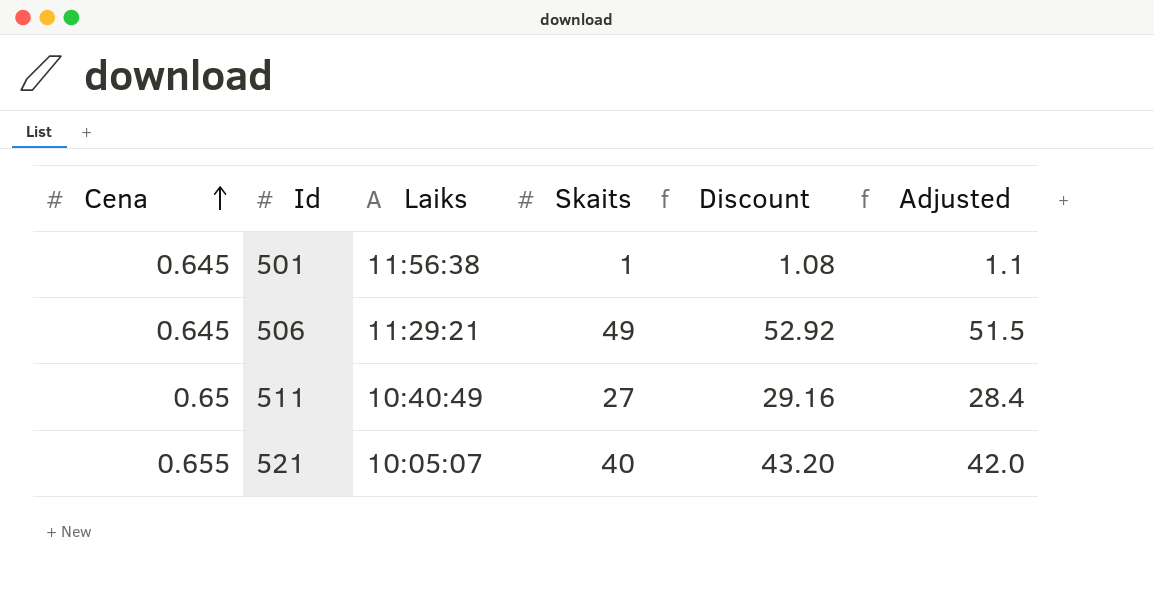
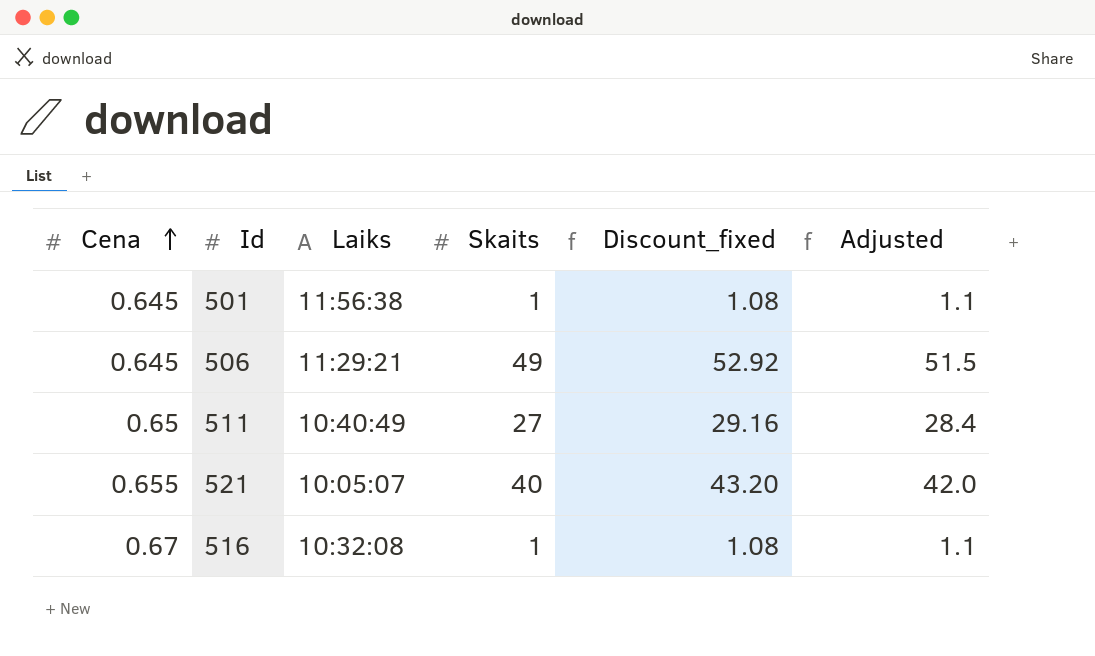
column name: Discount -> Discount_fixed
row 516: none -> 0.67 | 10:32:08 | 1 | 1.08 | 1.1

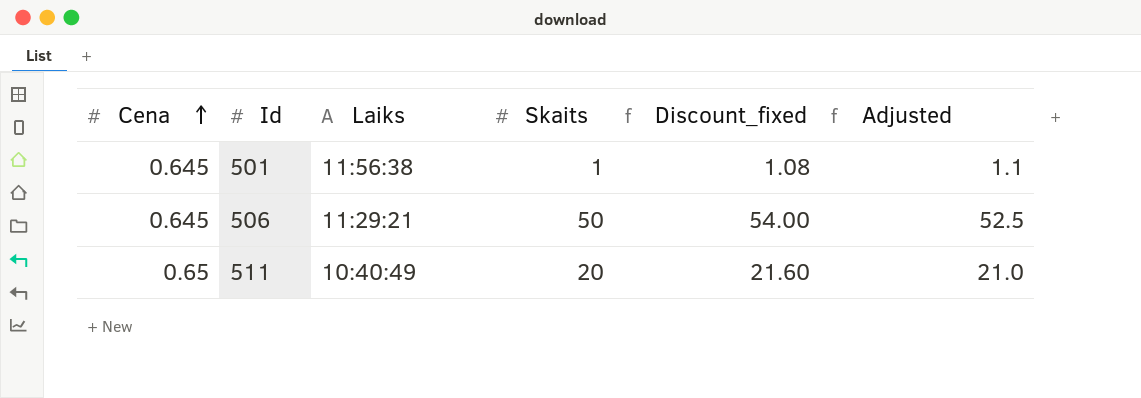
row 521: 0.655 | 10:05:07 | 40 | 43.20 | 42.0 -> none
row 516: 0.67 | 10:32:08 | 1 | 1.08 | 1.1 -> none
506 | Skaits: 49 -> 50
506 | Discount_fixed: 52.92 -> 54.00
506 | Adjusted: 51.5 -> 52.5
511 | Skaits: 27 -> 20
511 | Discount_fixed: 29.16 -> 21.60
511 | Adjusted: 28.4 -> 21.0

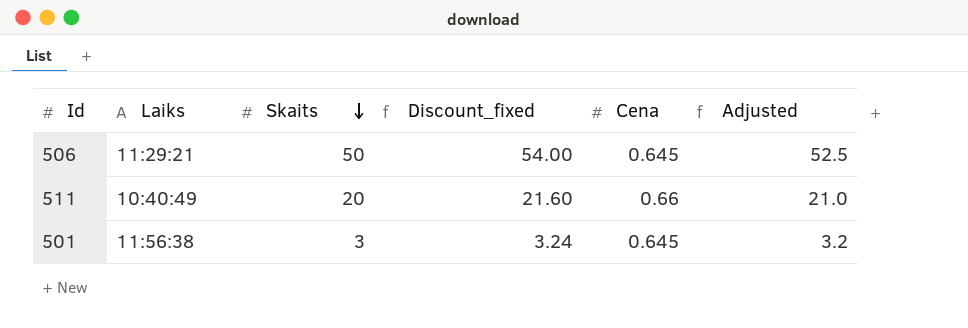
row order: Cena ascending -> Skaits descending
column Cena | position: 1 -> 5
511 | Cena: 0.65 -> 0.66
501 | Skaits: 1 -> 3
501 | Discount_fixed: 1.08 -> 3.24
501 | Adjusted: 1.1 -> 3.2

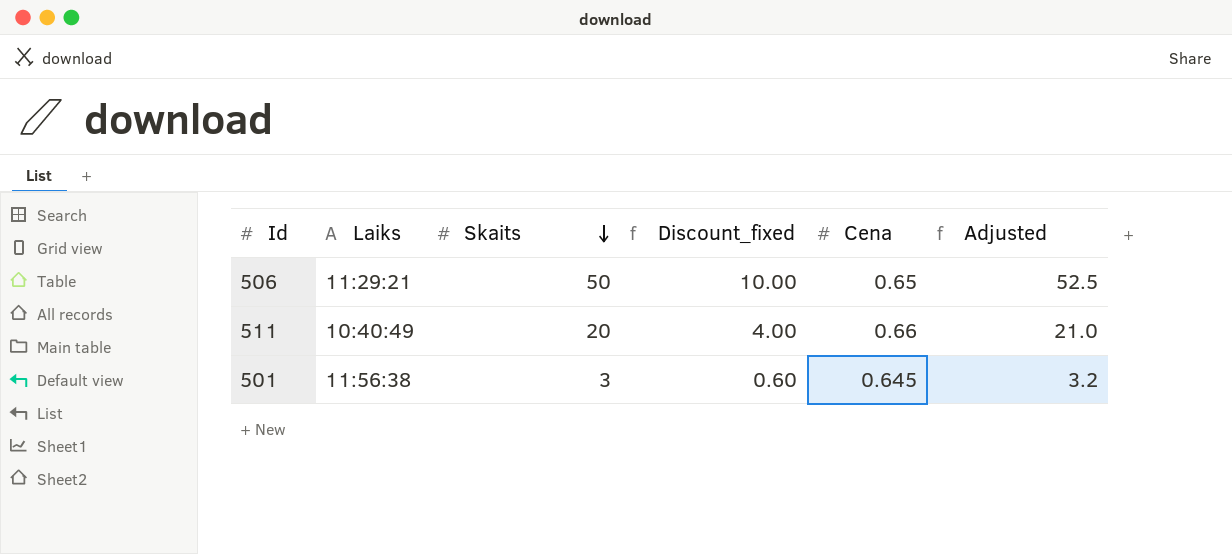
column Discount_fixed | formula: [Skaits] * 1.08 -> [Skaits] * 0.2
506 | Cena: 0.645 -> 0.65

